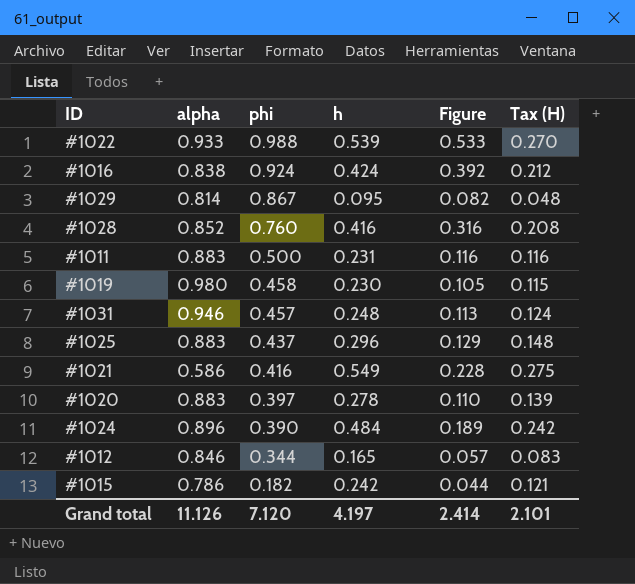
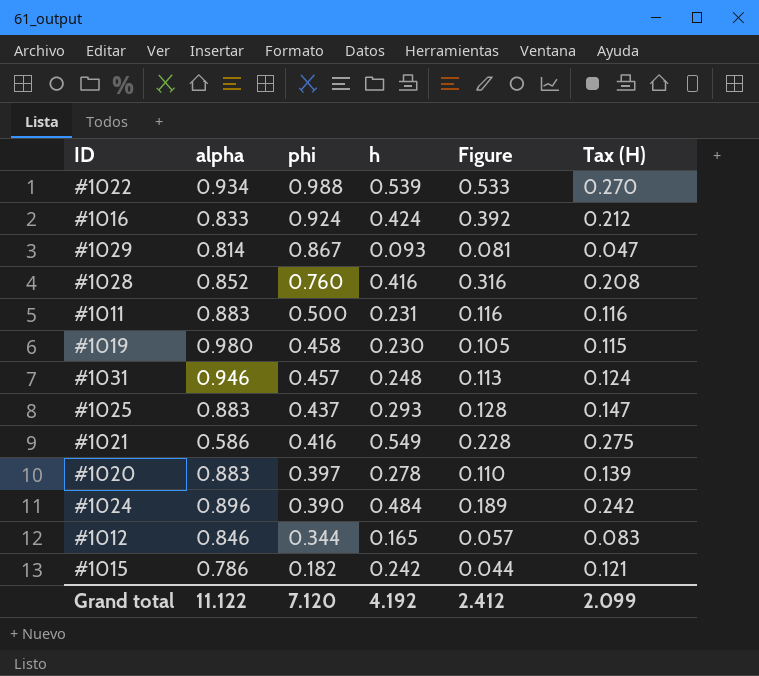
#1022 | alpha: 0.933 -> 0.934
#1016 | alpha: 0.838 -> 0.833
#1029 | h: 0.095 -> 0.093
#1029 | Figure: 0.082 -> 0.081
#1029 | Tax (H): 0.048 -> 0.047
#1025 | h: 0.296 -> 0.293
#1025 | Figure: 0.129 -> 0.128
#1025 | Tax (H): 0.148 -> 0.147
Grand total | alpha: 11.126 -> 11.122
Grand total | h: 4.197 -> 4.192
Grand total | Figure: 2.414 -> 2.412
Grand total | Tax (H): 2.101 -> 2.099

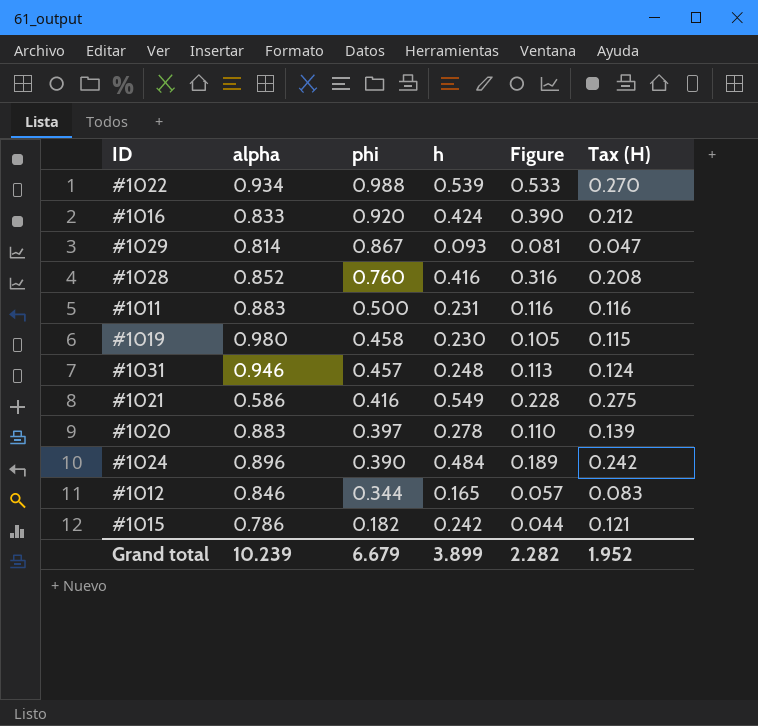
row #1025: 0.883 | 0.437 | 0.293 | 0.128 | 0.147 -> none
#1016 | phi: 0.924 -> 0.920
#1016 | Figure: 0.392 -> 0.390
Grand total | alpha: 11.122 -> 10.239
Grand total | phi: 7.120 -> 6.679
Grand total | h: 4.192 -> 3.899
Grand total | Figure: 2.412 -> 2.282
Grand total | Tax (H): 2.099 -> 1.952

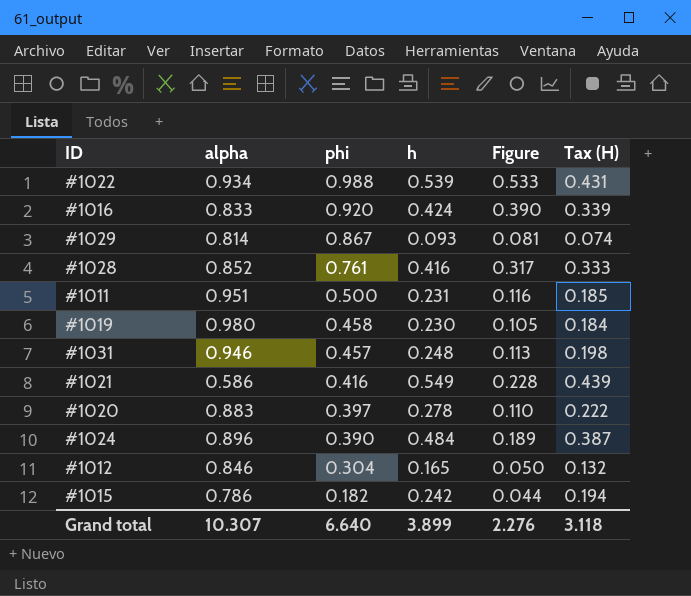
column Tax (H) | formula: [h] * 0.5 -> [h] * 0.8
#1028 | phi: 0.760 -> 0.761
#1028 | Figure: 0.316 -> 0.317
#1011 | alpha: 0.883 -> 0.951
#1012 | phi: 0.344 -> 0.304
#1012 | Figure: 0.057 -> 0.050
Grand total | alpha: 10.239 -> 10.307
Grand total | phi: 6.679 -> 6.640
Grand total | Figure: 2.282 -> 2.276
Grand total | Tax (H): 1.952 -> 3.118

